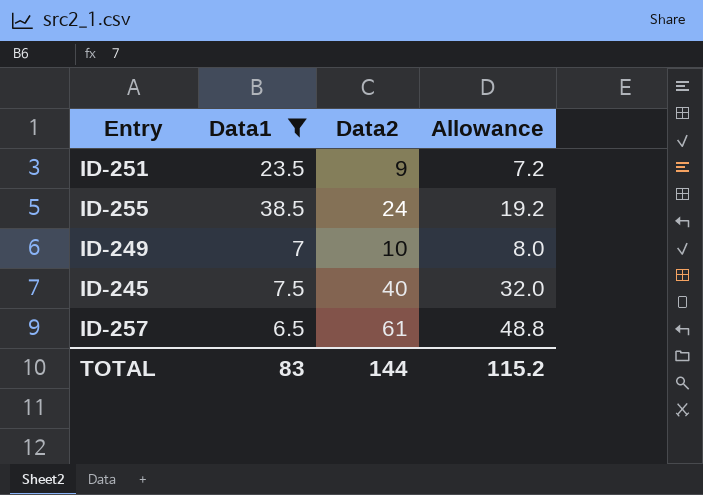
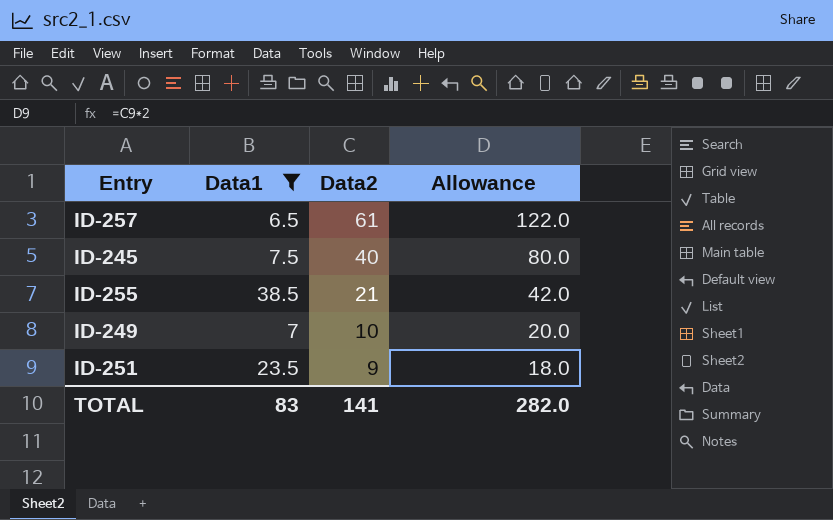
row order: none -> Data2 descending
column Allowance | formula: [Data2] * 0.8 -> [Data2] * 2
ID-255 | Data2: 24 -> 21
TOTAL | Data2: 144 -> 141
TOTAL | Allowance: 115.2 -> 282.0

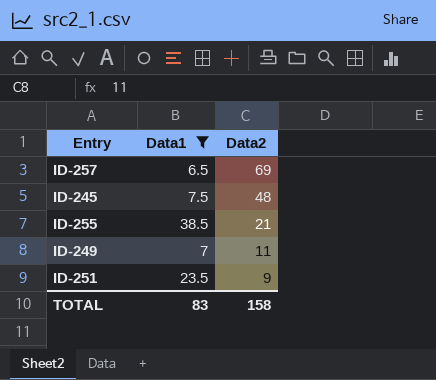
column Allowance | formula: [Data2] * 2 -> none
ID-257 | Data2: 61 -> 69
ID-245 | Data2: 40 -> 48
ID-249 | Data2: 10 -> 11
TOTAL | Data2: 141 -> 158

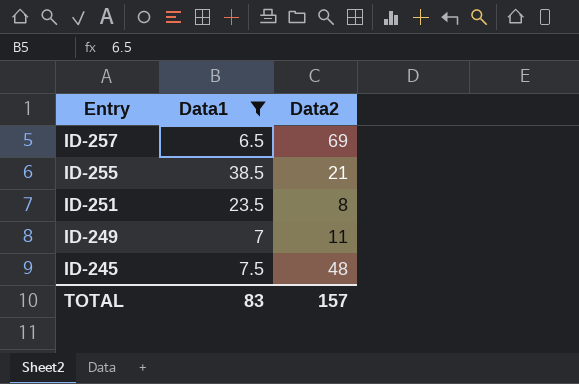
row order: Data2 descending -> Entry descending
ID-251 | Data2: 9 -> 8
TOTAL | Data2: 158 -> 157

